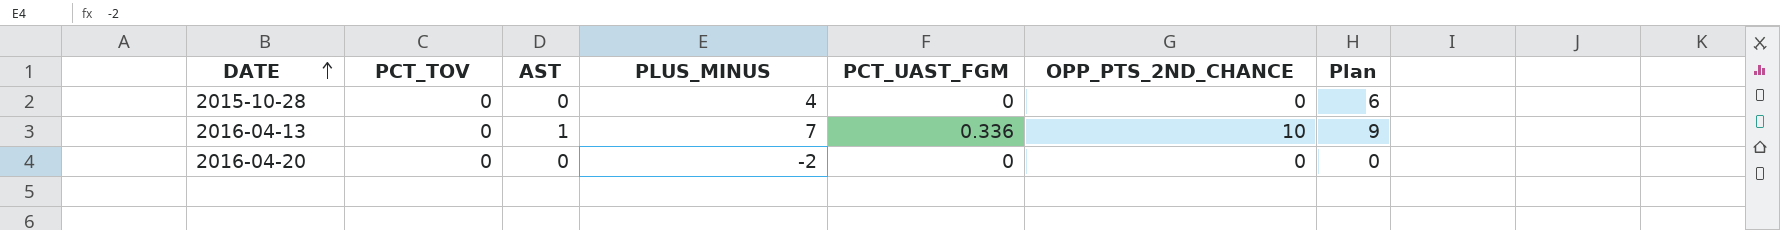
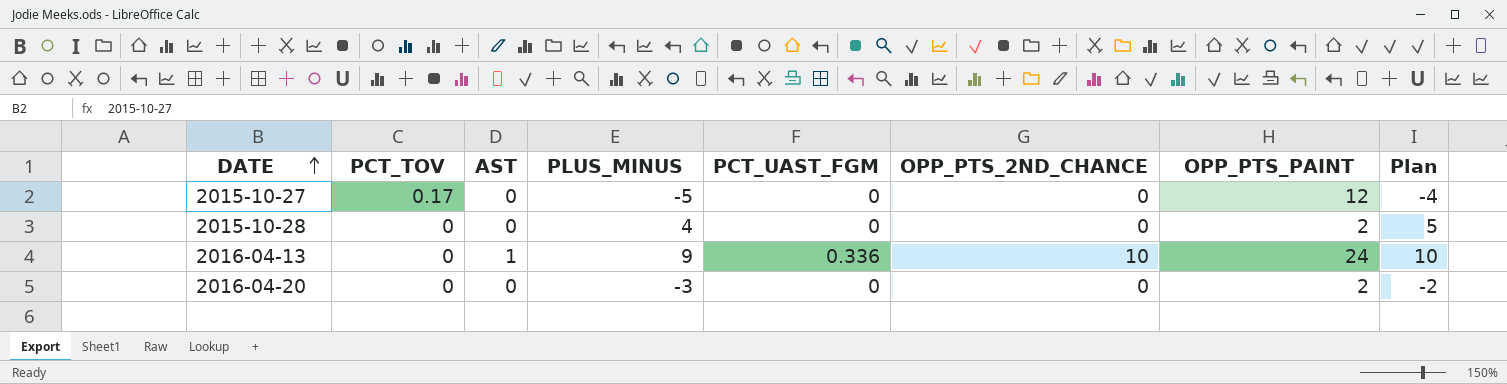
column OPP_PTS_PAINT | position: none -> 7
column Plan | formula: [PLUS_MINUS] + 2 -> [PLUS_MINUS] + 1
row 2015-10-27: none -> 0.17 | 0 | -5 | 0 | 0 | 12 | -4
2016-04-13 | PLUS_MINUS: 7 -> 9
2016-04-20 | PLUS_MINUS: -2 -> -3

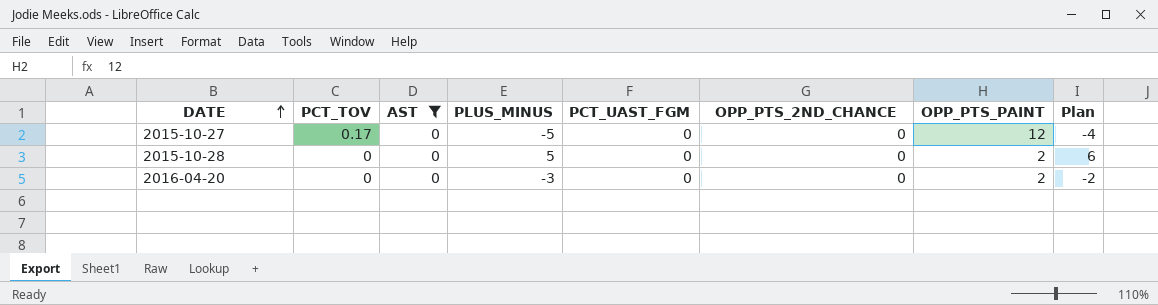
filter: none -> AST = 0
2015-10-28 | PLUS_MINUS: 4 -> 5
2015-10-28 | Plan: 5 -> 6

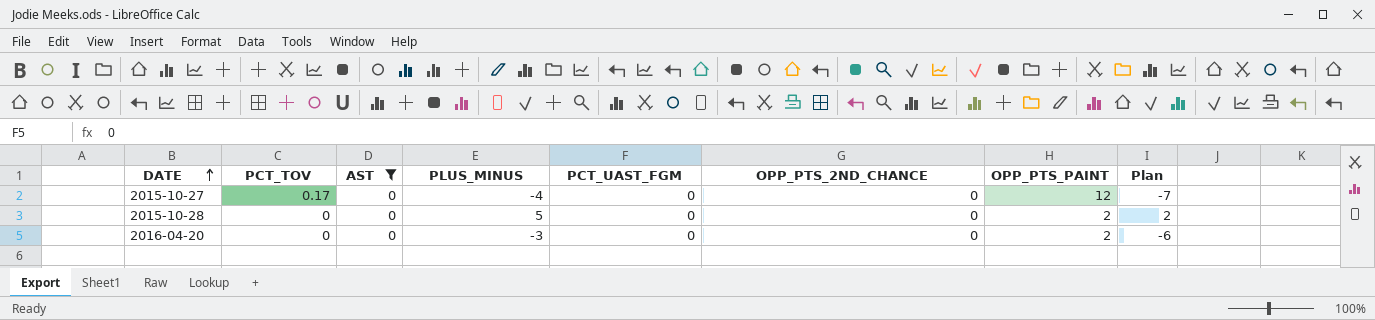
column Plan | formula: [PLUS_MINUS] + 1 -> [PLUS_MINUS] - 3
2015-10-27 | PLUS_MINUS: -5 -> -4

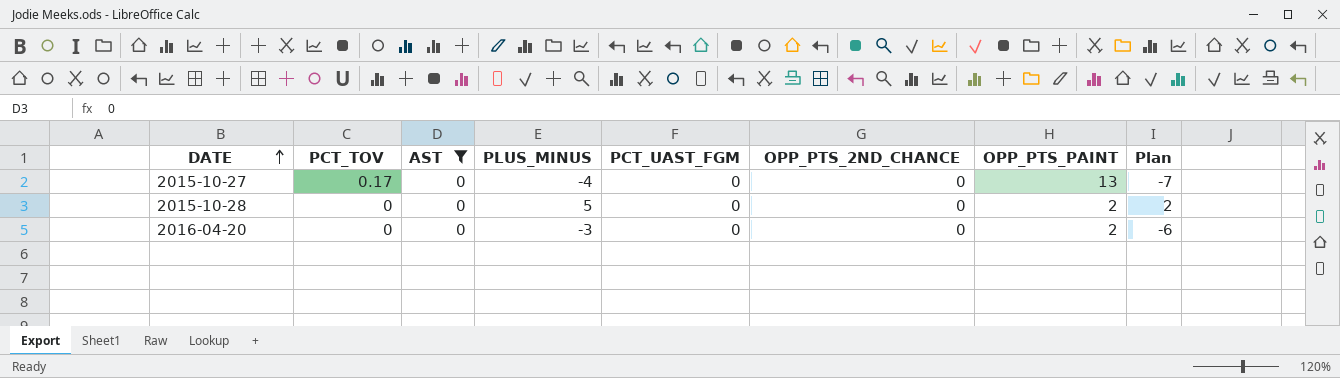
2015-10-27 | OPP_PTS_PAINT: 12 -> 13

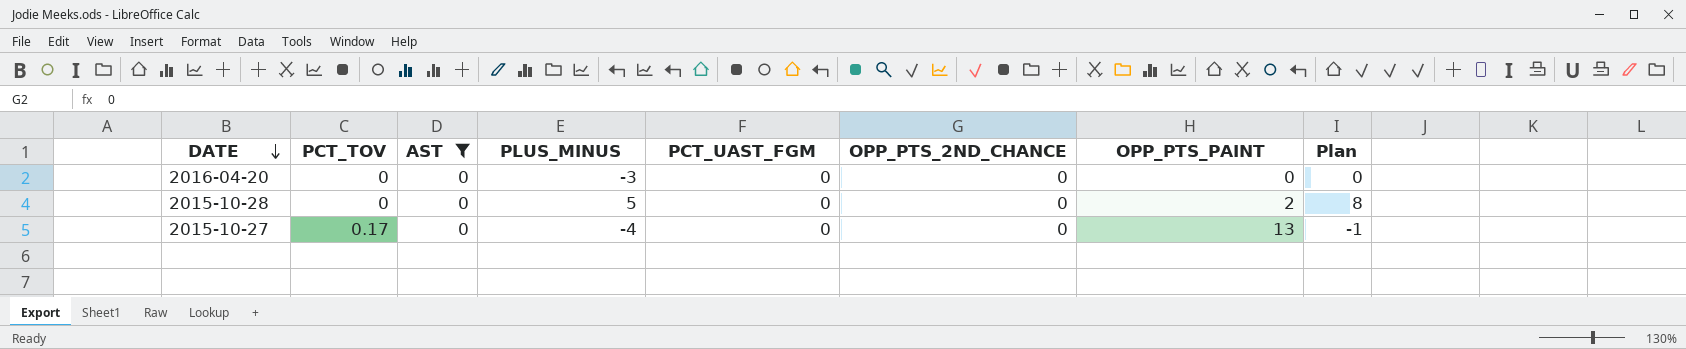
row order: DATE ascending -> DATE descending
column Plan | formula: [PLUS_MINUS] - 3 -> [PLUS_MINUS] + 3
2016-04-20 | OPP_PTS_PAINT: 2 -> 0

